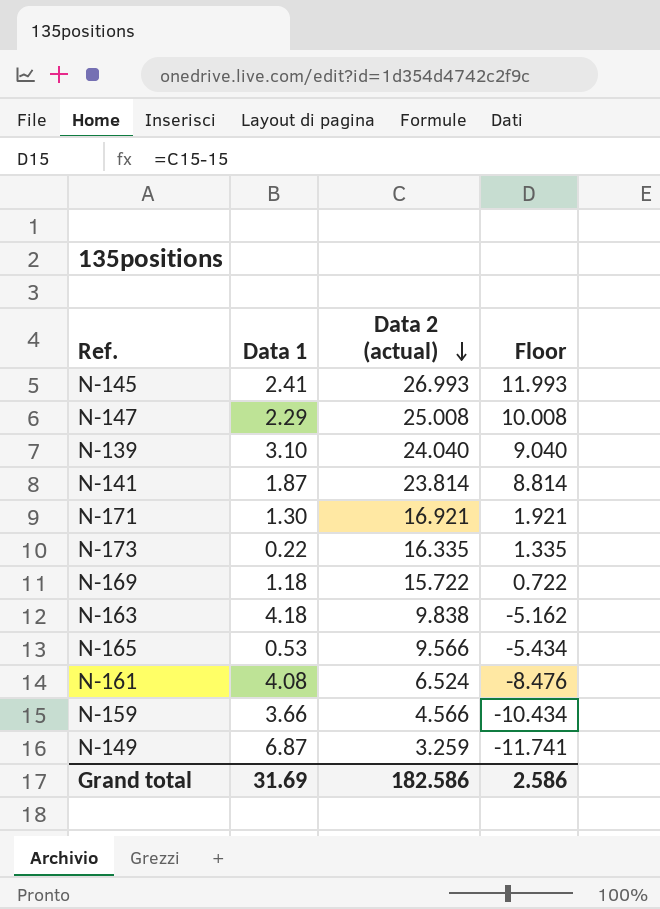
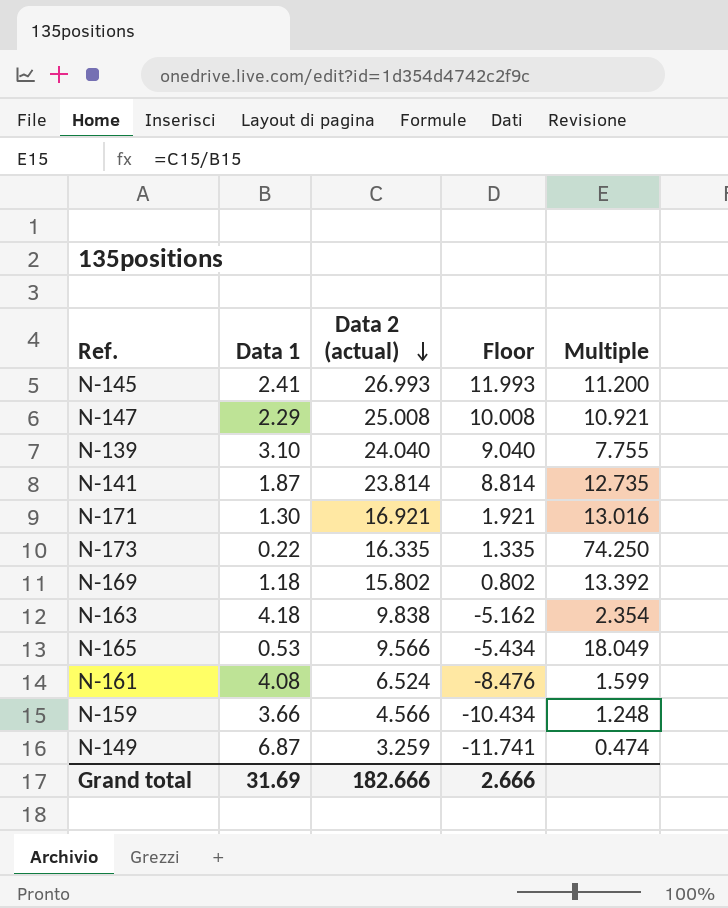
column Multiple | formula: none -> [Data 2 (actual)] / [Data 1]
N-169 | Data 2 (actual): 15.722 -> 15.802
N-169 | Floor: 0.722 -> 0.802
Grand total | Data 2 (actual): 182.586 -> 182.666
Grand total | Floor: 2.586 -> 2.666

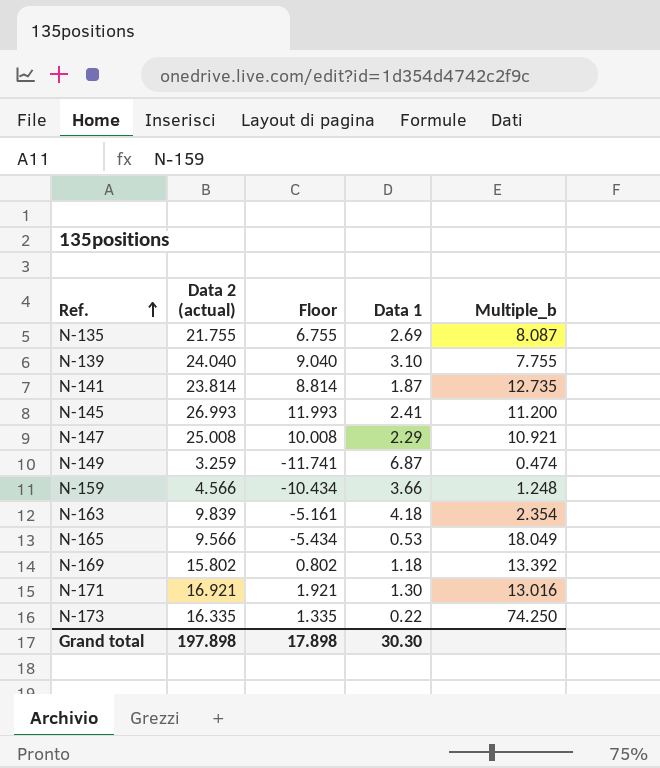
row order: Data 2 (actual) descending -> Ref. ascending
column Data 1 | position: 2 -> 4
column name: Multiple -> Multiple_b
row N-161: 4.08 | 6.524 | -8.476 | 1.599 -> none
row N-135: none -> 21.755 | 6.755 | 2.69 | 8.087
N-163 | Data 2 (actual): 9.838 -> 9.839
N-163 | Floor: -5.162 -> -5.161
Grand total | Data 2 (actual): 182.666 -> 197.898
Grand total | Floor: 2.666 -> 17.898
Grand total | Data 1: 31.69 -> 30.30

